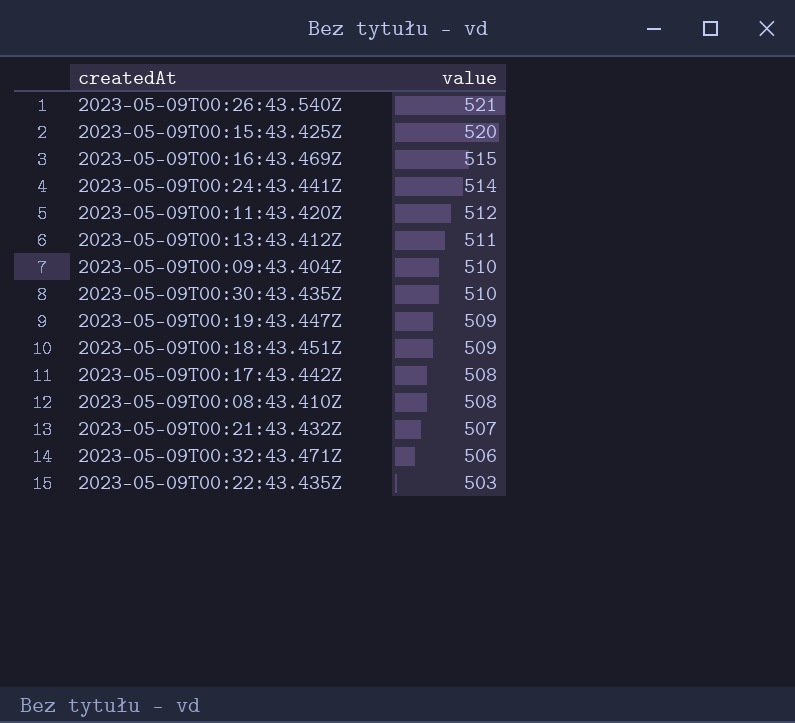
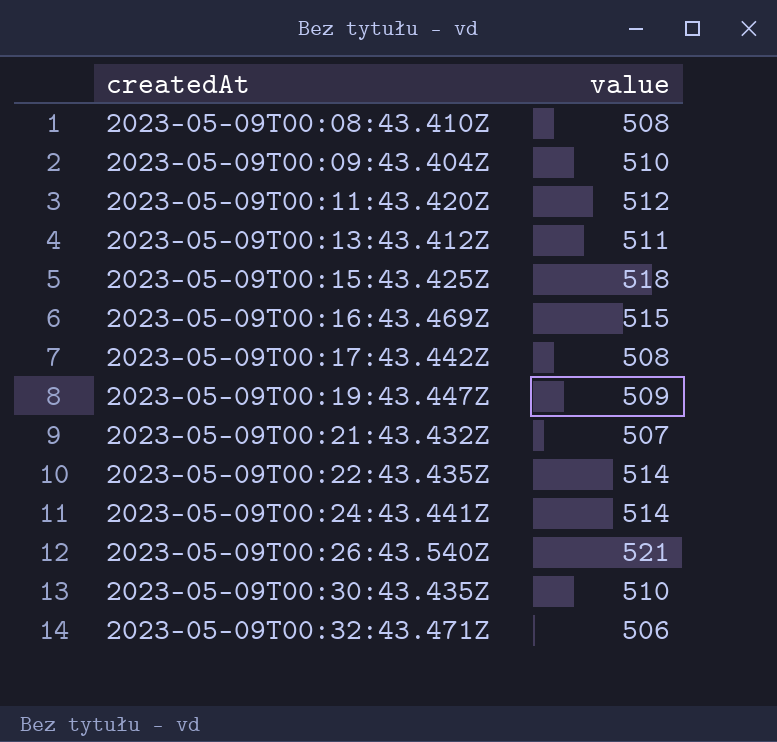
row order: value descending -> createdAt ascending
row 2023-05-09T00:18:43.451Z: 509 -> none
2023-05-09T00:15:43.425Z | value: 520 -> 518
2023-05-09T00:22:43.435Z | value: 503 -> 514

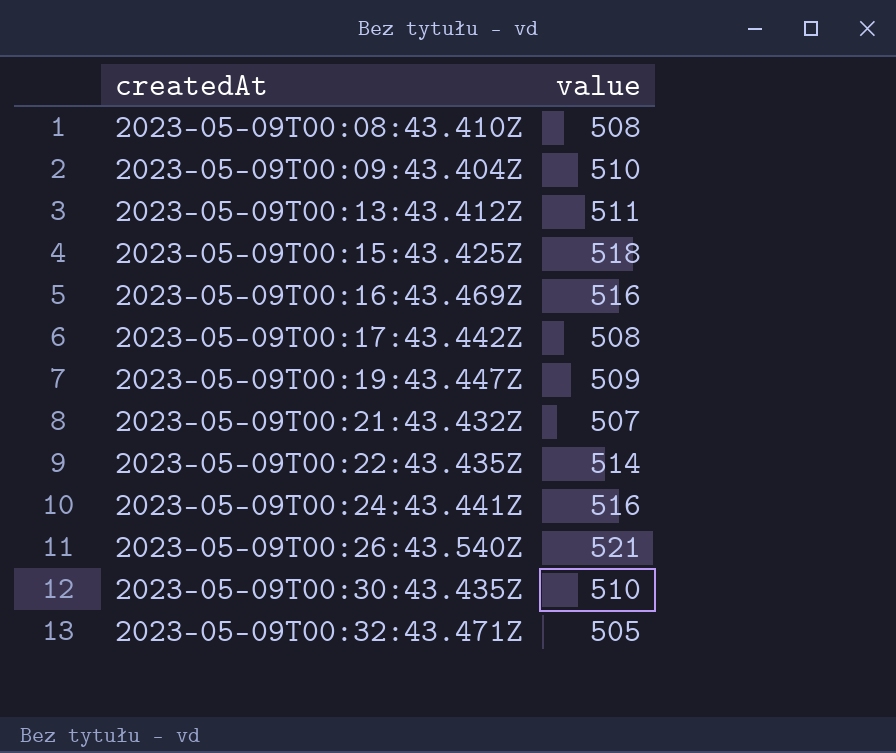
row 2023-05-09T00:11:43.420Z: 512 -> none
2023-05-09T00:16:43.469Z | value: 515 -> 516
2023-05-09T00:24:43.441Z | value: 514 -> 516
2023-05-09T00:32:43.471Z | value: 506 -> 505

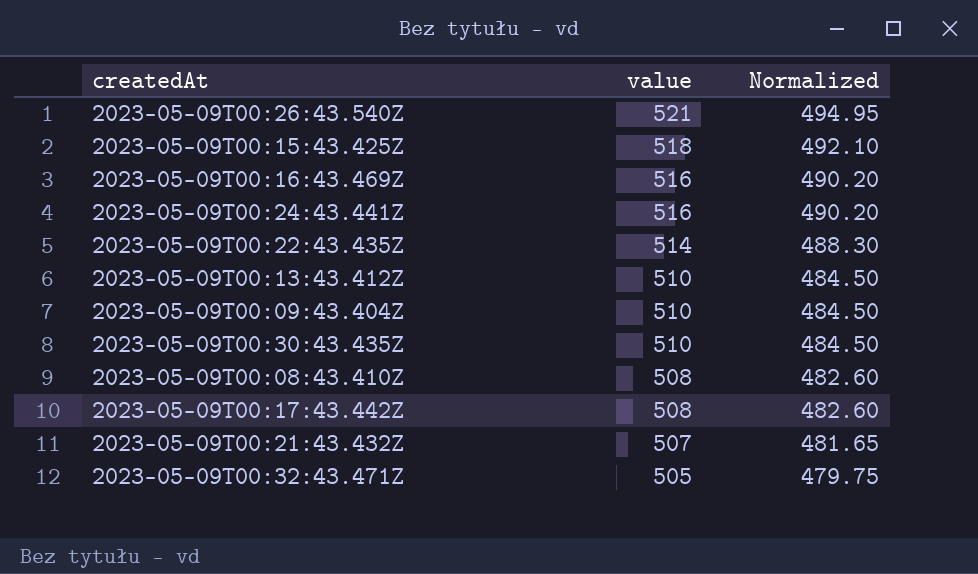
row order: createdAt ascending -> value descending
column Normalized | formula: none -> [value] * 0.95
row 2023-05-09T00:19:43.447Z: 509 -> none
2023-05-09T00:13:43.412Z | value: 511 -> 510

